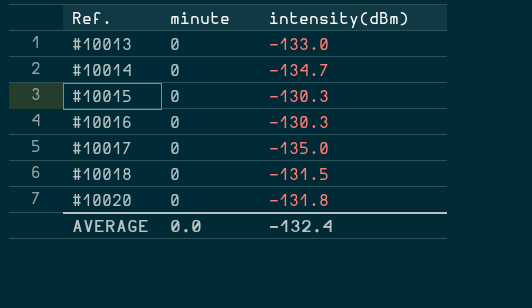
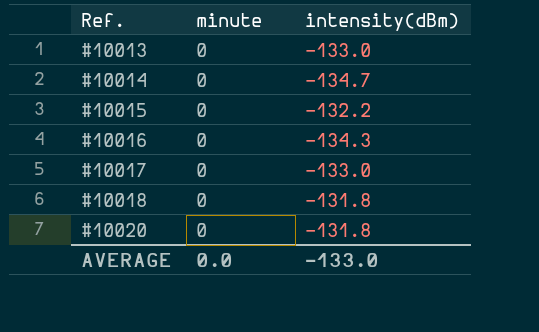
#10015 | intensity(dBm): -130.3 -> -132.2
#10016 | intensity(dBm): -130.3 -> -134.3
#10017 | intensity(dBm): -135.0 -> -133.0
#10018 | intensity(dBm): -131.5 -> -131.8
AVERAGE | intensity(dBm): -132.4 -> -133.0

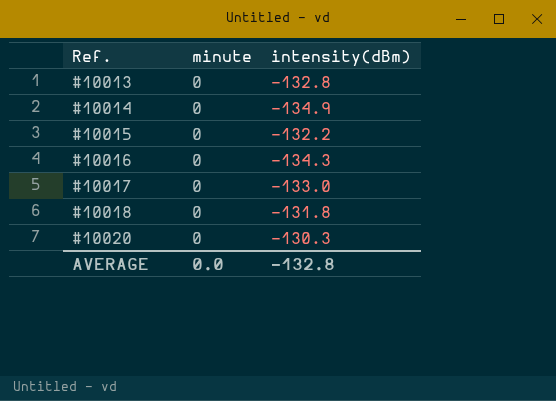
#10013 | intensity(dBm): -133.0 -> -132.8
#10014 | intensity(dBm): -134.7 -> -134.9
#10020 | intensity(dBm): -131.8 -> -130.3
AVERAGE | intensity(dBm): -133.0 -> -132.8

